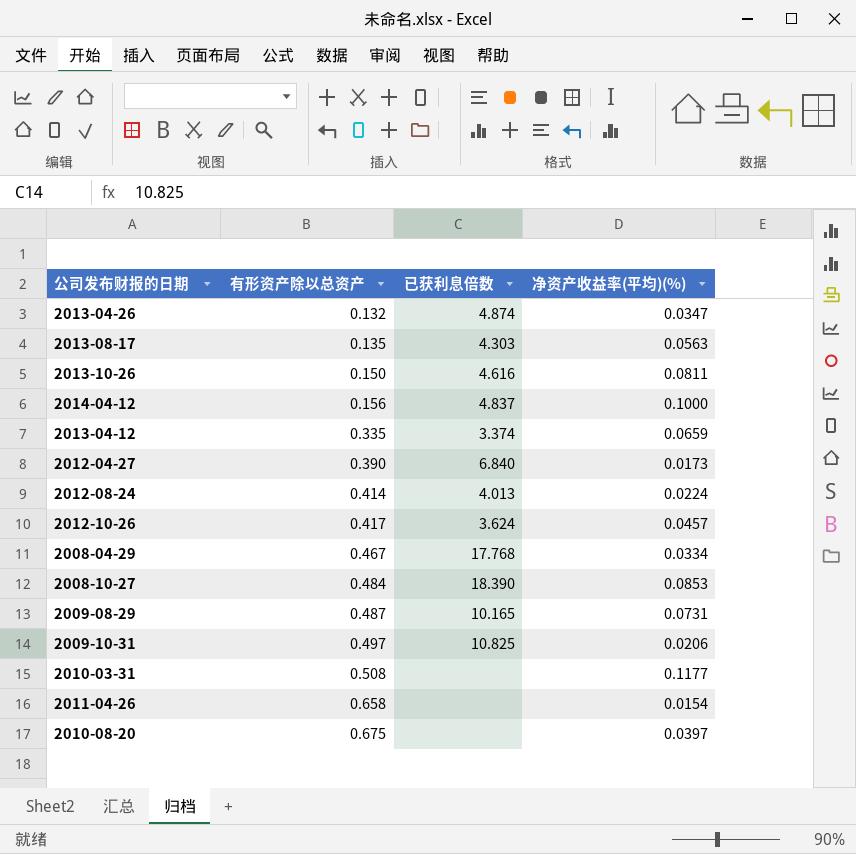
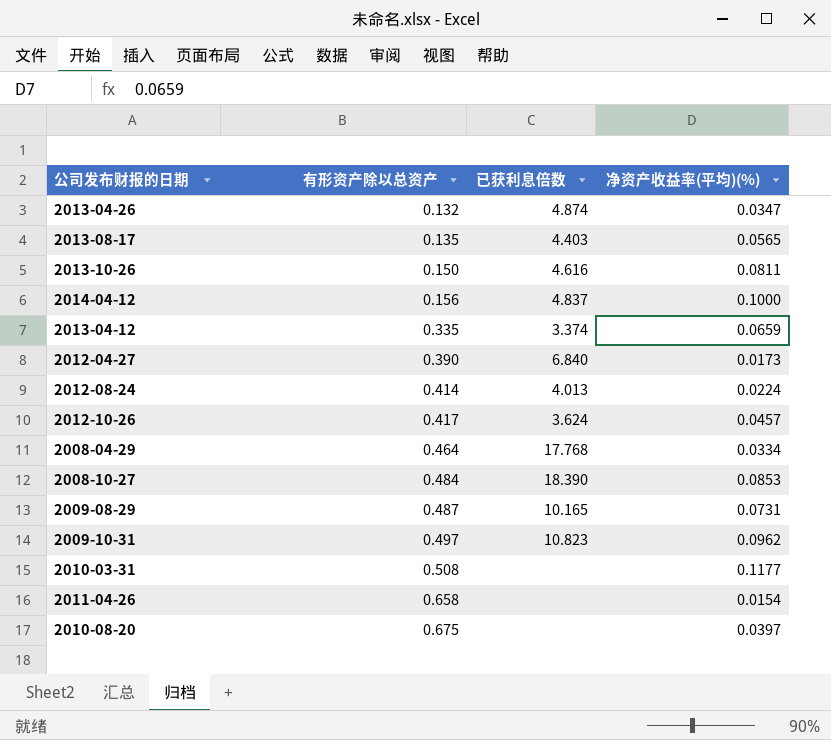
2013-08-17 | 已获利息倍数: 4.303 -> 4.403
2013-08-17 | 净资产收益率(平均)(%): 0.0563 -> 0.0565
2008-04-29 | 有形资产除以总资产: 0.467 -> 0.464
2009-10-31 | 已获利息倍数: 10.825 -> 10.823
2009-10-31 | 净资产收益率(平均)(%): 0.0206 -> 0.0962

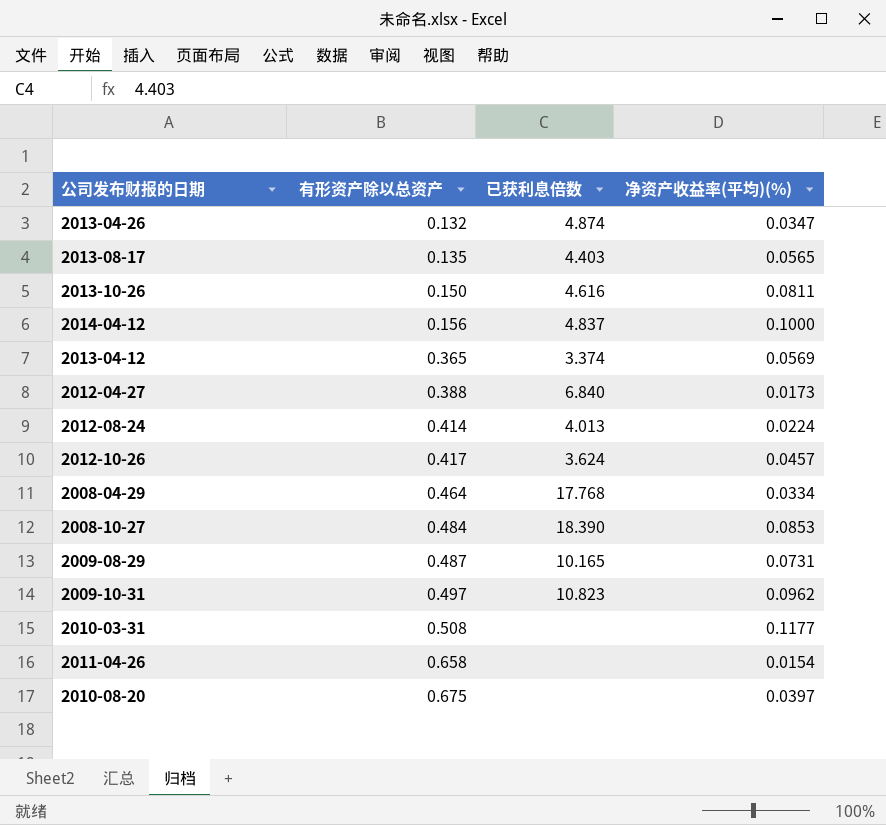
2013-04-12 | 有形资产除以总资产: 0.335 -> 0.365
2013-04-12 | 净资产收益率(平均)(%): 0.0659 -> 0.0569
2012-04-27 | 有形资产除以总资产: 0.390 -> 0.388

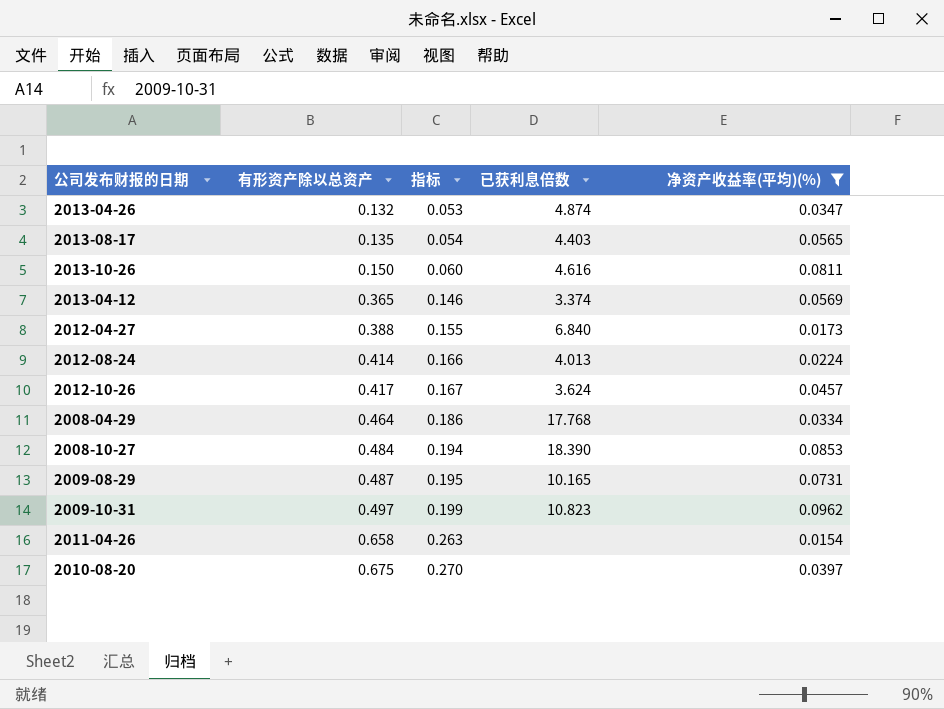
filter: none -> 净资产收益率(平均)(%) <= 0.0962
column 指标 | formula: none -> [有形资产除以总资产] * 0.4

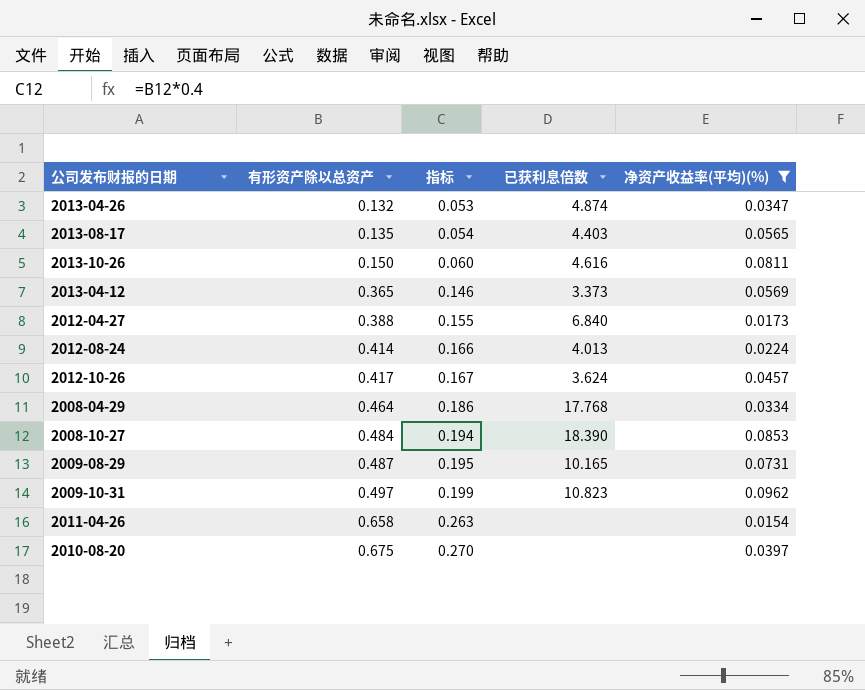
2013-04-12 | 已获利息倍数: 3.374 -> 3.373

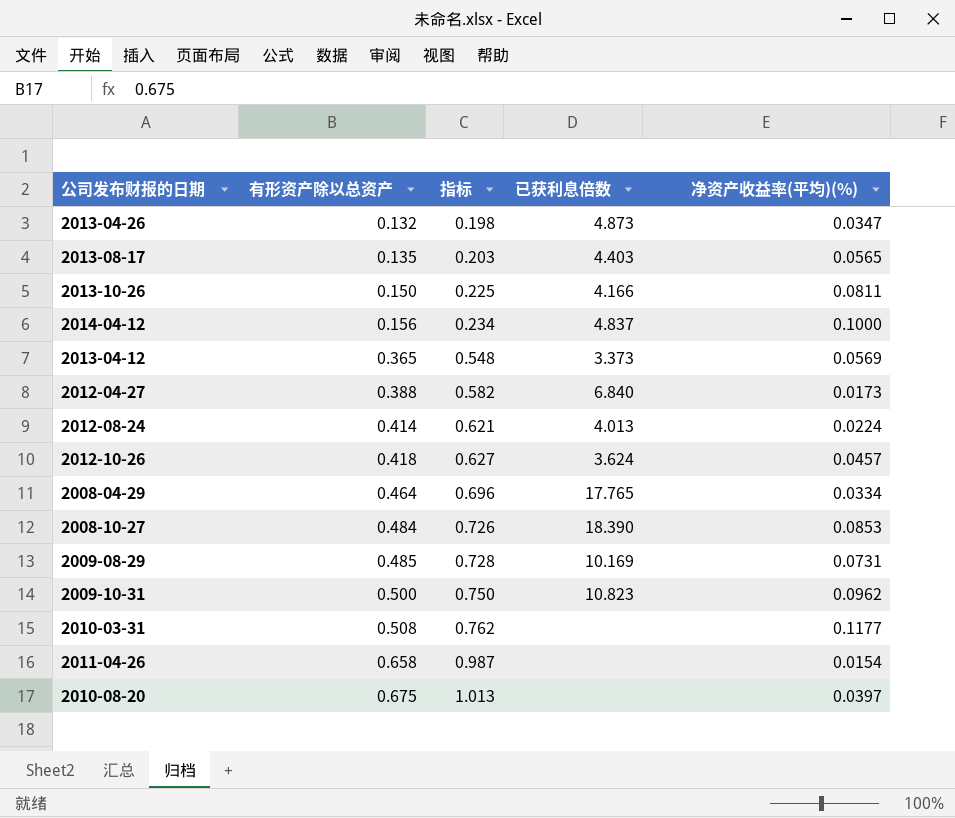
filter: 净资产收益率(平均)(%) <= 0.0962 -> none
column 指标 | formula: [有形资产除以总资产] * 0.4 -> [有形资产除以总资产] * 1.5
2013-04-26 | 已获利息倍数: 4.874 -> 4.873
2013-10-26 | 已获利息倍数: 4.616 -> 4.166
2012-10-26 | 有形资产除以总资产: 0.417 -> 0.418
2008-04-29 | 已获利息倍数: 17.768 -> 17.765
2009-08-29 | 有形资产除以总资产: 0.487 -> 0.485
2009-08-29 | 已获利息倍数: 10.165 -> 10.169
2009-10-31 | 有形资产除以总资产: 0.497 -> 0.500

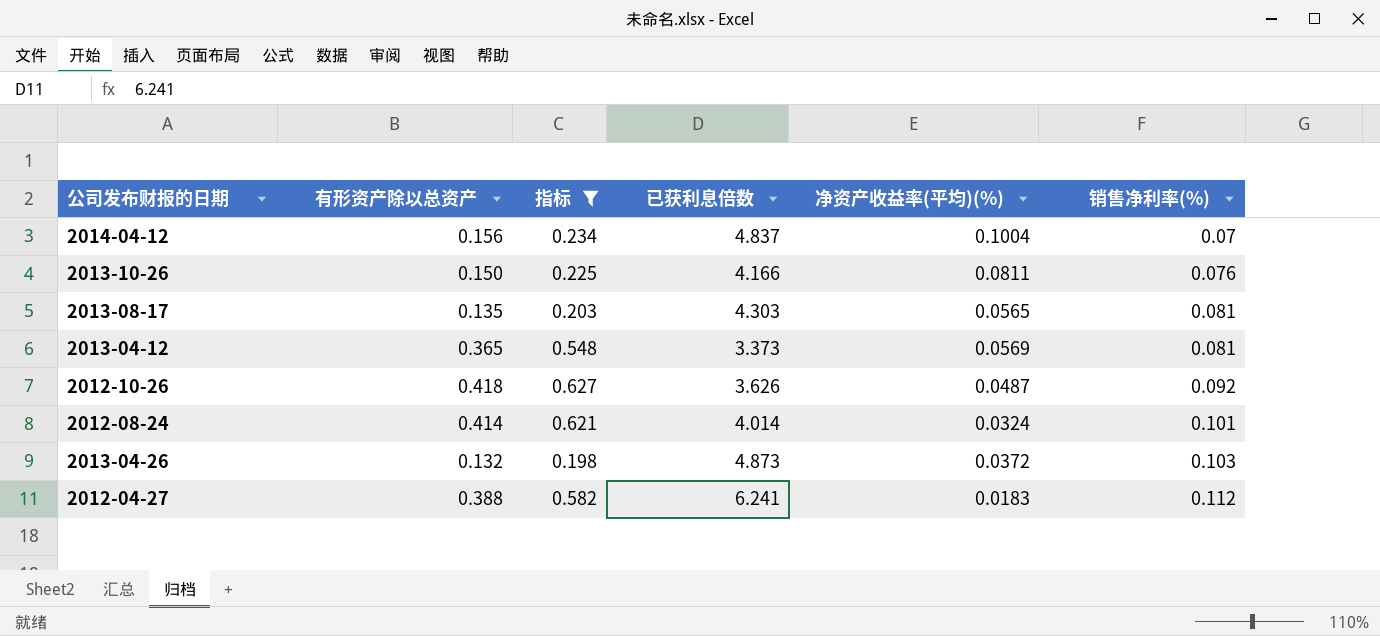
filter: none -> 指标 <= 0.627
row order: 有形资产除以总资产 ascending -> 销售净利率(%) ascending
column 销售净利率(%) | position: none -> 6
2014-04-12 | 净资产收益率(平均)(%): 0.1000 -> 0.1004
2013-08-17 | 已获利息倍数: 4.403 -> 4.303
2012-10-26 | 已获利息倍数: 3.624 -> 3.626
2012-10-26 | 净资产收益率(平均)(%): 0.0457 -> 0.0487
2012-08-24 | 已获利息倍数: 4.013 -> 4.014
2012-08-24 | 净资产收益率(平均)(%): 0.0224 -> 0.0324
2013-04-26 | 净资产收益率(平均)(%): 0.0347 -> 0.0372
2012-04-27 | 已获利息倍数: 6.840 -> 6.241
2012-04-27 | 净资产收益率(平均)(%): 0.0173 -> 0.0183

